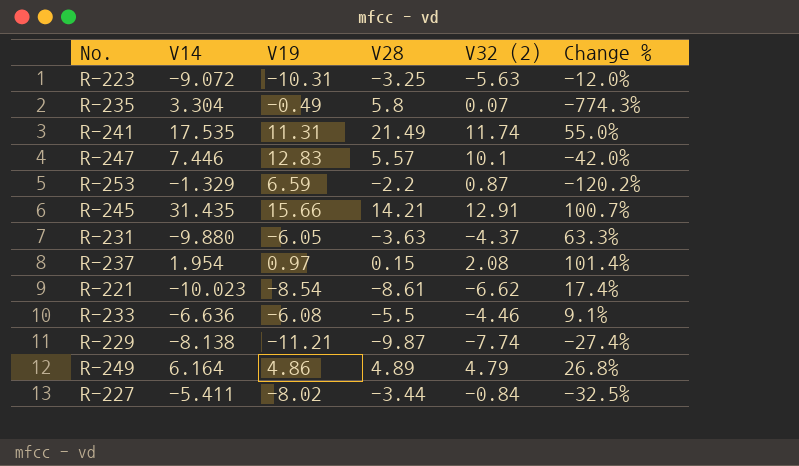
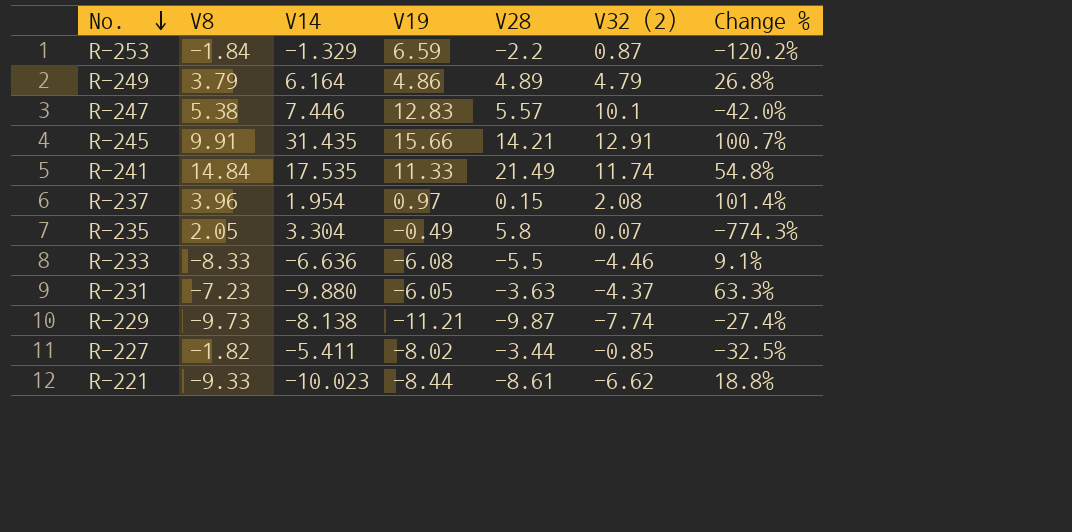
row order: none -> No. descending
column V8 | position: none -> 2
row R-223: -9.072 | -10.31 | -3.25 | -5.63 | -12.0% -> none
R-241 | V19: 11.31 -> 11.33
R-241 | Change %: 55.0% -> 54.8%
R-227 | V32 (2): -0.84 -> -0.85
R-221 | V19: -8.54 -> -8.44
R-221 | Change %: 17.4% -> 18.8%

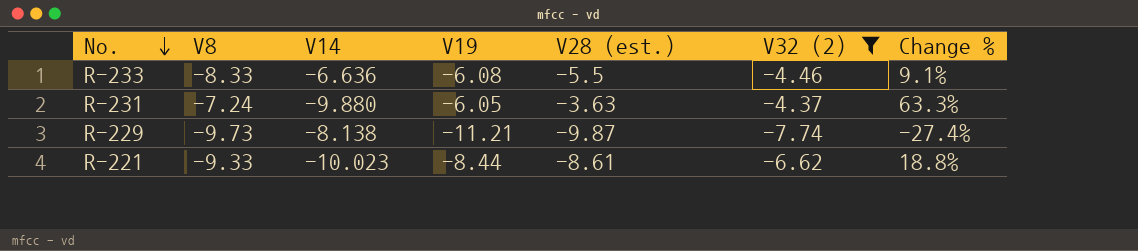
filter: none -> V32 (2) <= -4.37
column name: V28 -> V28 (est.)
R-231 | V8: -7.23 -> -7.24

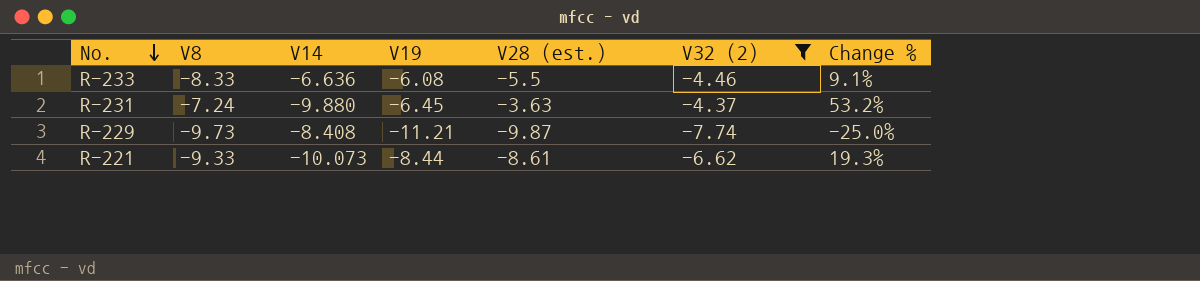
R-231 | V19: -6.05 -> -6.45
R-231 | Change %: 63.3% -> 53.2%
R-229 | V14: -8.138 -> -8.408
R-229 | Change %: -27.4% -> -25.0%
R-221 | V14: -10.023 -> -10.073
R-221 | Change %: 18.8% -> 19.3%

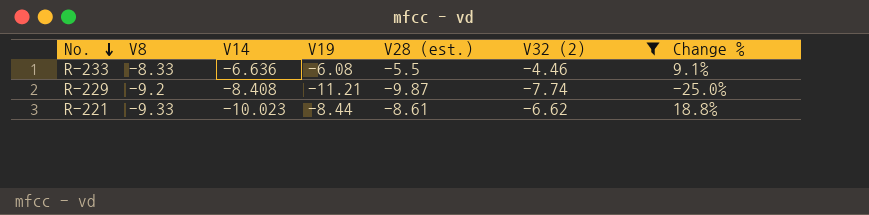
row R-231: -7.24 | -9.880 | -6.45 | -3.63 | -4.37 | 53.2% -> none
R-229 | V8: -9.73 -> -9.2
R-221 | V14: -10.073 -> -10.023
R-221 | Change %: 19.3% -> 18.8%

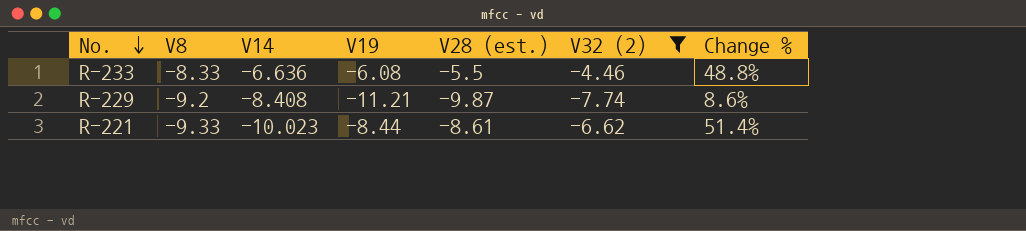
column Change % | formula: ([V14] - [V19]) / [V19] -> ([V14] - [V32 (2)]) / [V32 (2)]

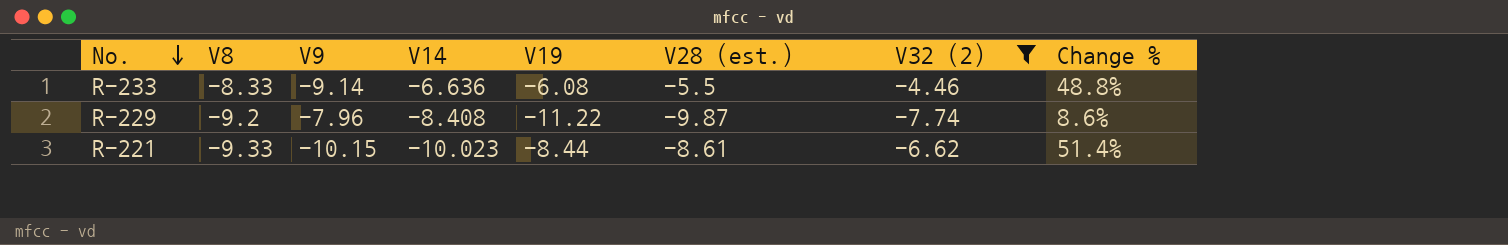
column V9 | position: none -> 3
R-229 | V19: -11.21 -> -11.22

